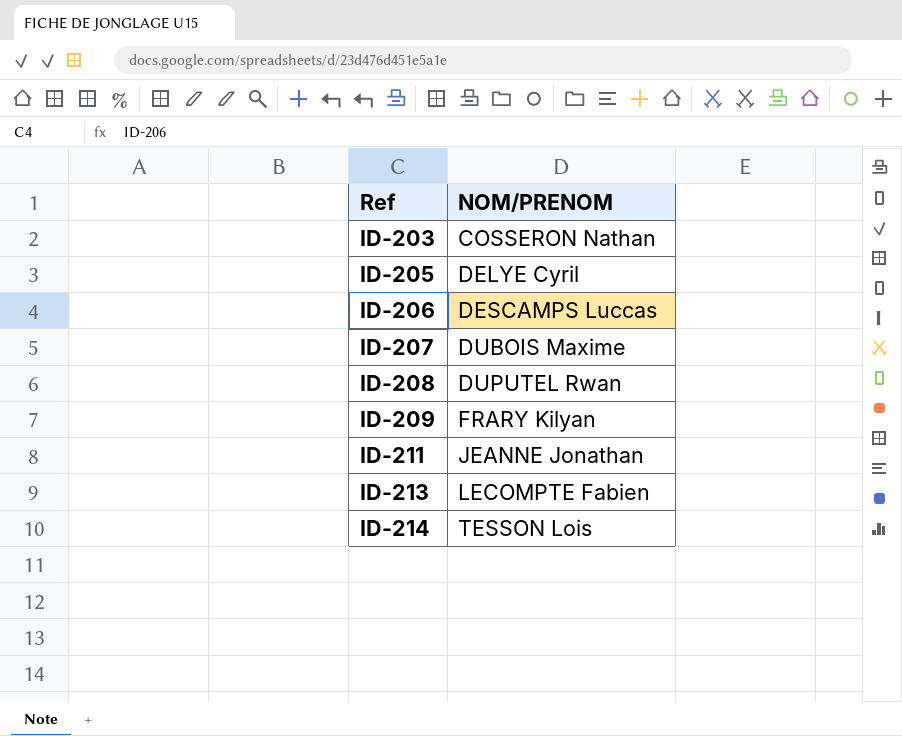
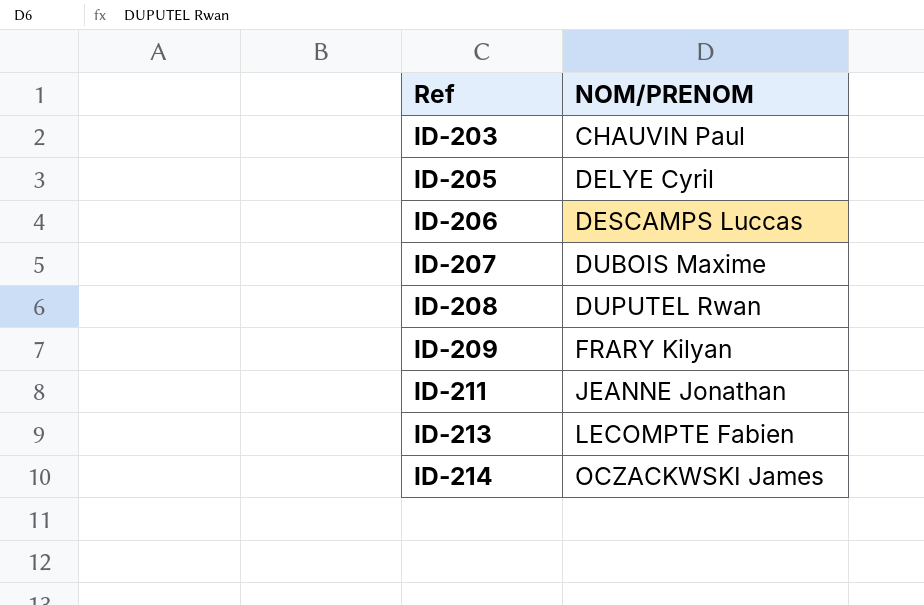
ID-203 | NOM/PRENOM: COSSERON Nathan -> CHAUVIN Paul
ID-214 | NOM/PRENOM: TESSON Lois -> OCZACKWSKI James

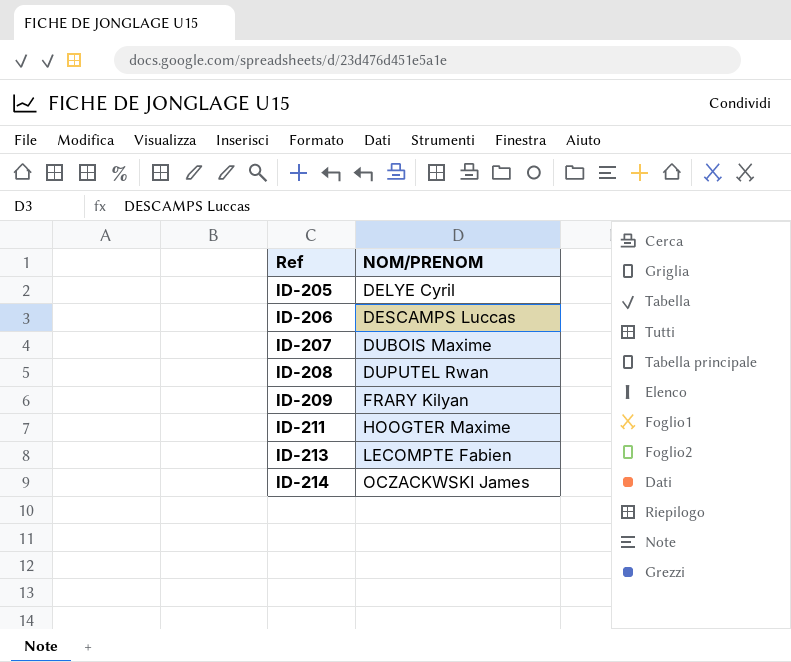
row ID-203: CHAUVIN Paul -> none
ID-211 | NOM/PRENOM: JEANNE Jonathan -> HOOGTER Maxime

